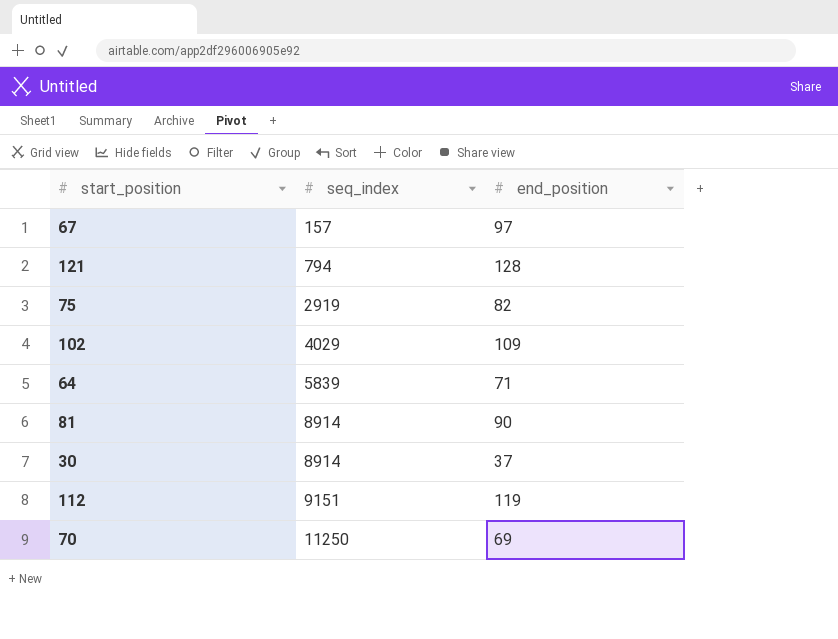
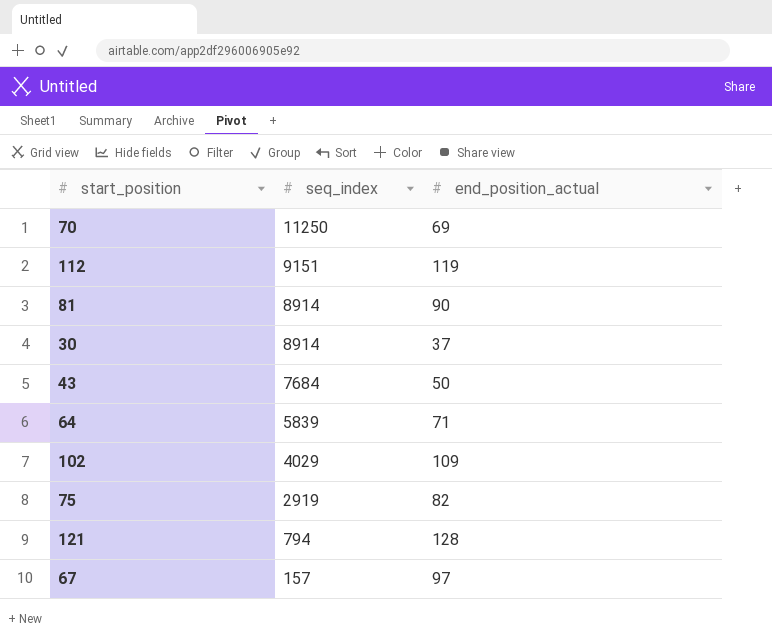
row order: seq_index ascending -> seq_index descending
column name: end_position -> end_position_actual
row 43: none -> 7684 | 50

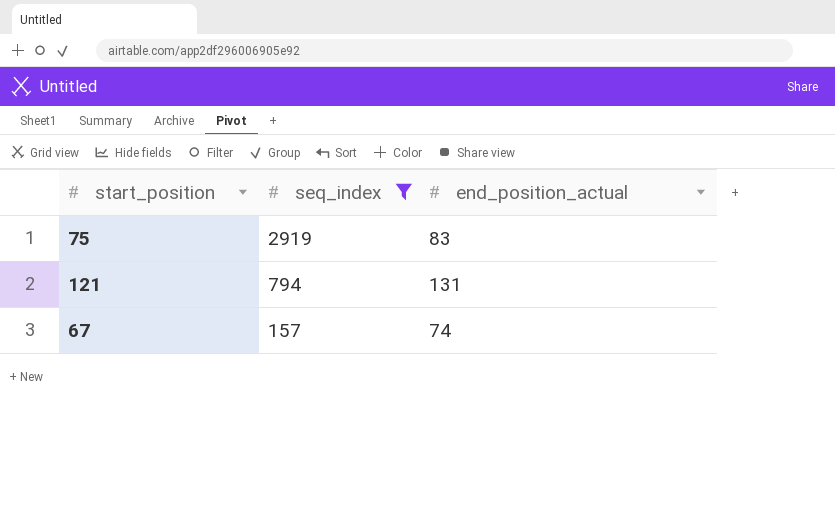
filter: none -> seq_index <= 2919
75 | end_position_actual: 82 -> 83
121 | end_position_actual: 128 -> 131
67 | end_position_actual: 97 -> 74

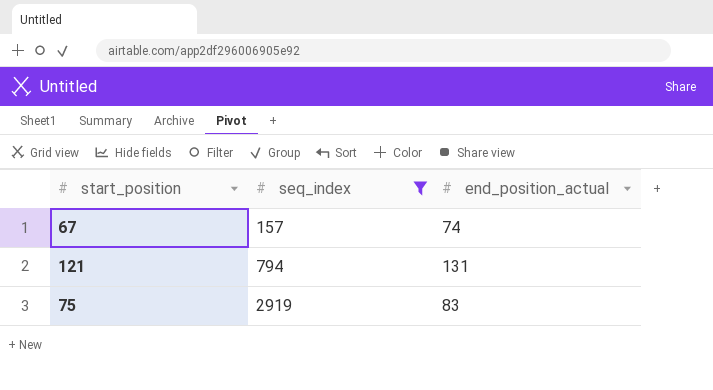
row order: seq_index descending -> seq_index ascending

